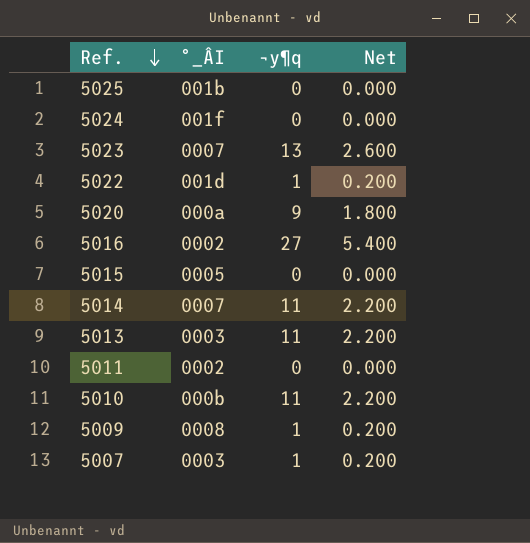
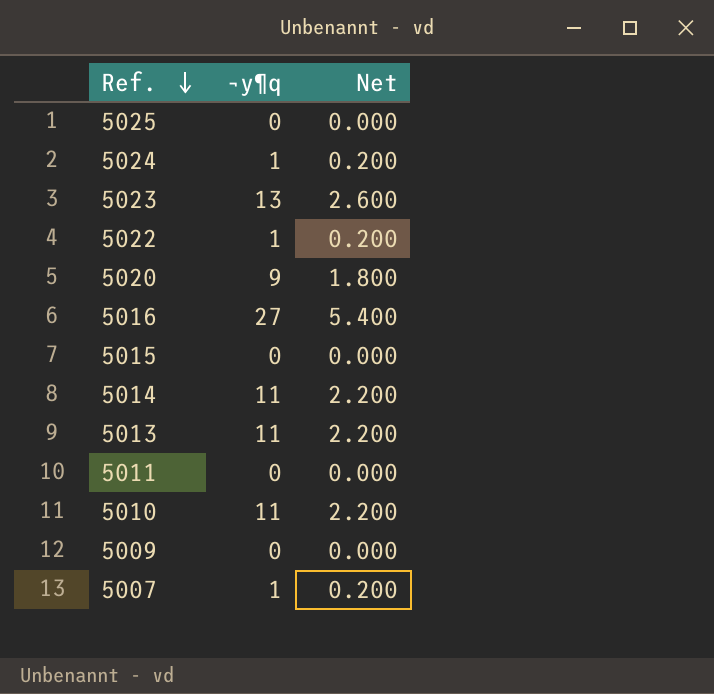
column °_ÂI | position: 2 -> none
5024 | ¬y¶q: 0 -> 1
5024 | Net: 0.000 -> 0.200
5009 | ¬y¶q: 1 -> 0
5009 | Net: 0.200 -> 0.000

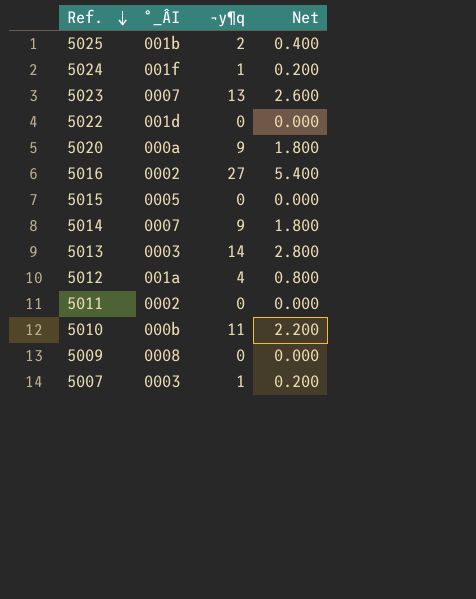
column °_ÂI | position: none -> 2
5025 | ¬y¶q: 0 -> 2
5025 | Net: 0.000 -> 0.400
5022 | ¬y¶q: 1 -> 0
5022 | Net: 0.200 -> 0.000
5014 | ¬y¶q: 11 -> 9
5014 | Net: 2.200 -> 1.800
5013 | ¬y¶q: 11 -> 14
5013 | Net: 2.200 -> 2.800
row 5012: none -> 001a | 4 | 0.800

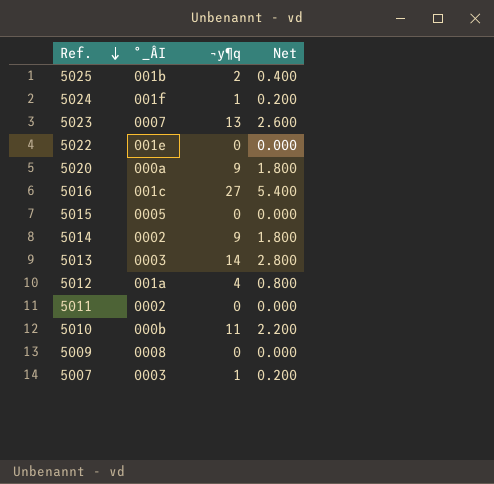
5022 | °_ÂI: 001d -> 001e
5016 | °_ÂI: 0002 -> 001c
5014 | °_ÂI: 0007 -> 0002

